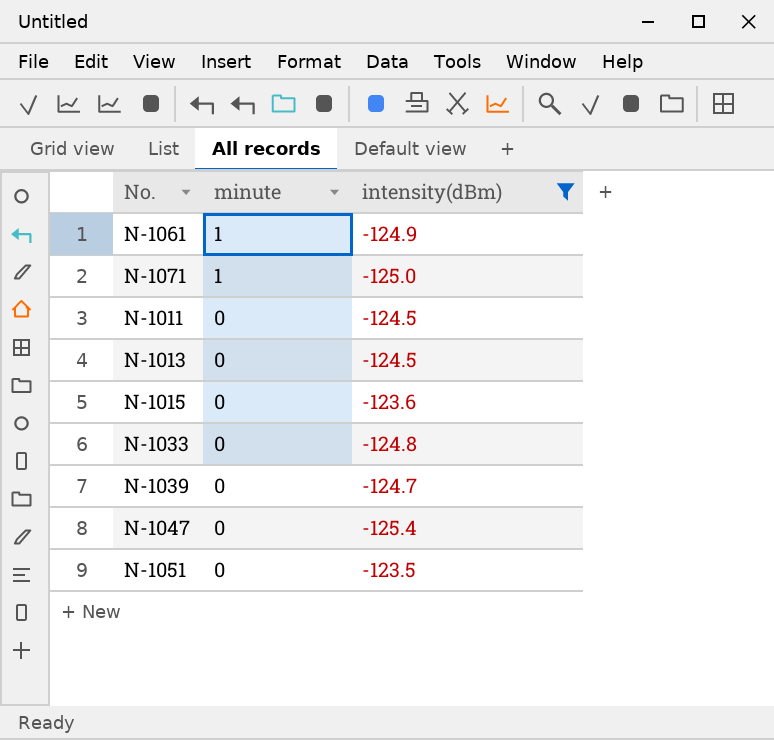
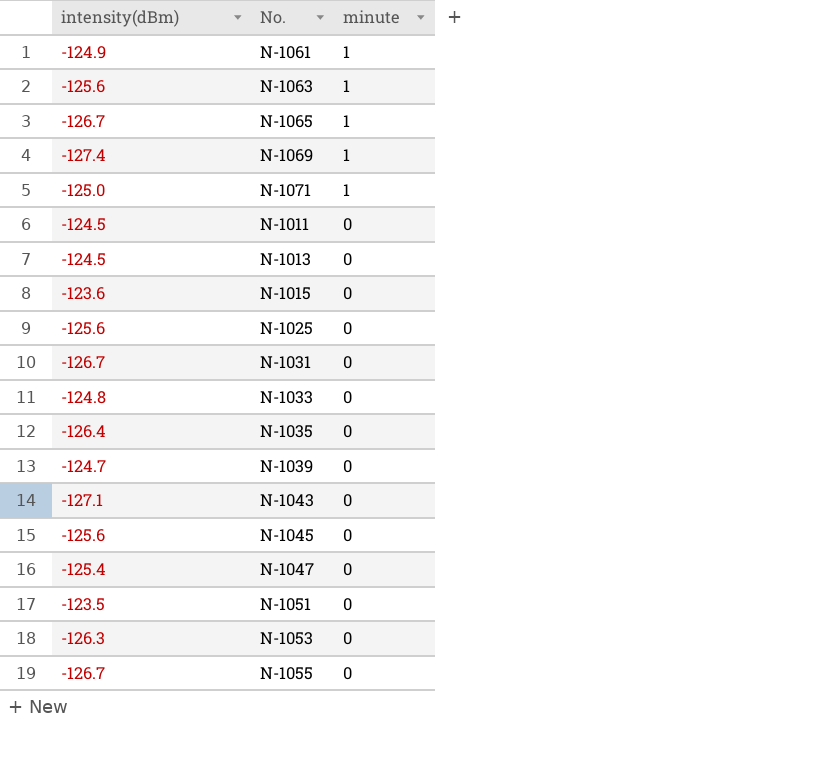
filter: intensity(dBm) >= -125.4 -> none
column intensity(dBm) | position: 3 -> 1

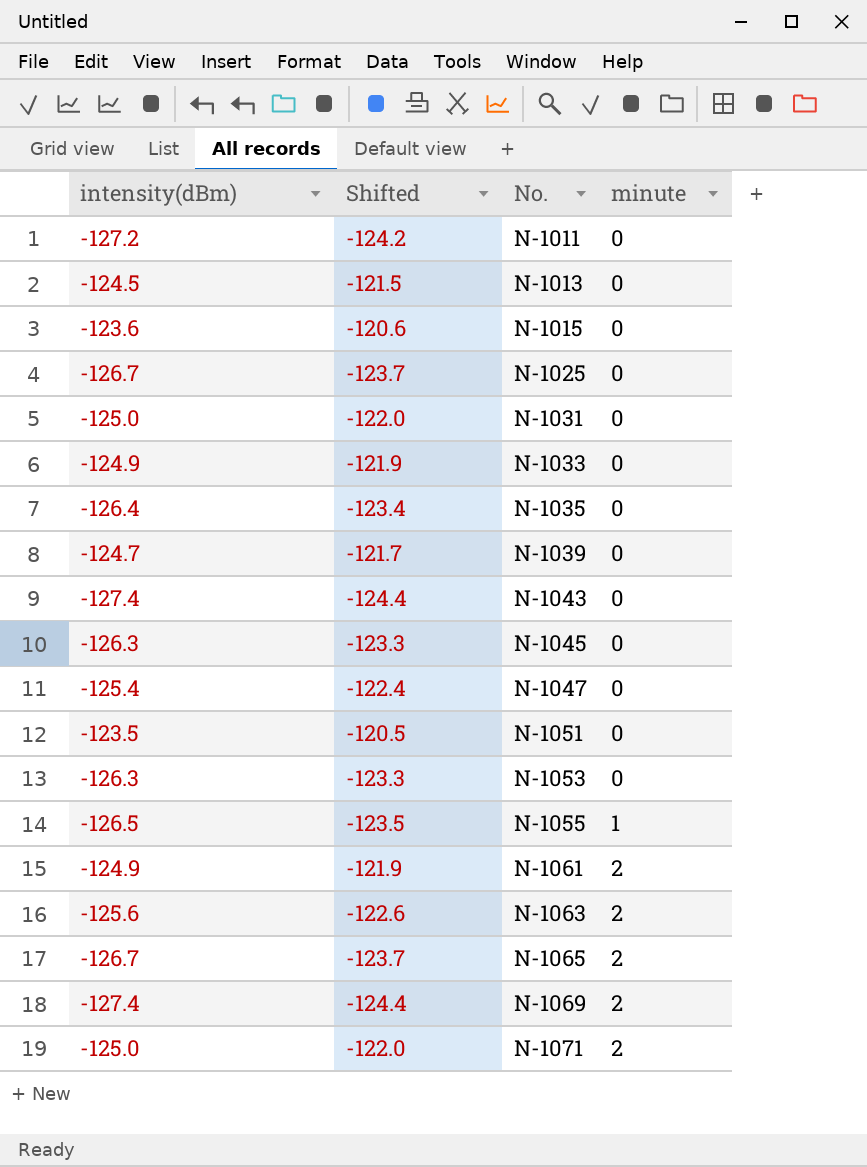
row order: minute descending -> No. ascending
column Shifted | formula: none -> [intensity(dBm)] + 3
N-1011 | intensity(dBm): -124.5 -> -127.2
N-1025 | intensity(dBm): -125.6 -> -126.7
N-1031 | intensity(dBm): -126.7 -> -125.0
N-1033 | intensity(dBm): -124.8 -> -124.9
N-1043 | intensity(dBm): -127.1 -> -127.4
N-1045 | intensity(dBm): -125.6 -> -126.3
N-1055 | intensity(dBm): -126.7 -> -126.5
N-1055 | minute: 0 -> 1
N-1061 | minute: 1 -> 2
N-1063 | minute: 1 -> 2
N-1065 | minute: 1 -> 2
N-1069 | minute: 1 -> 2
N-1071 | minute: 1 -> 2

